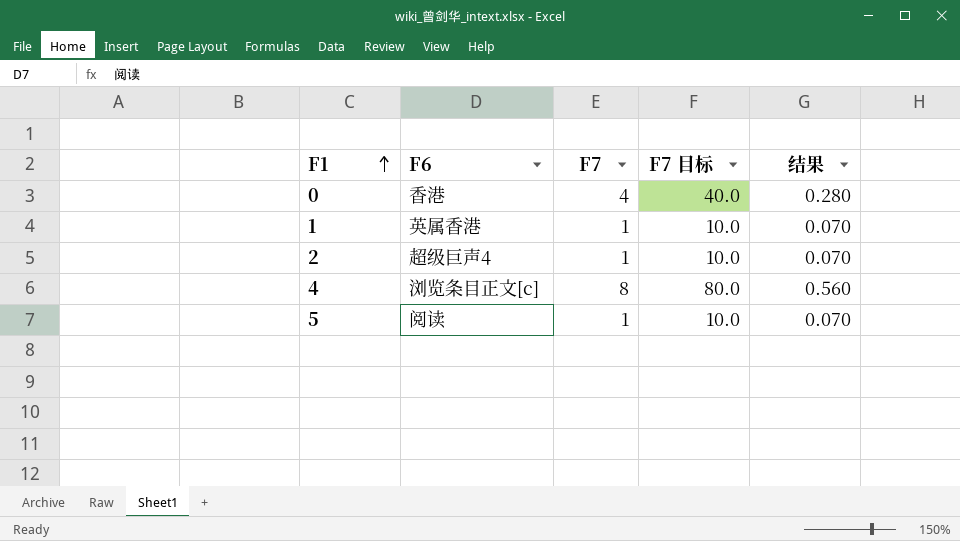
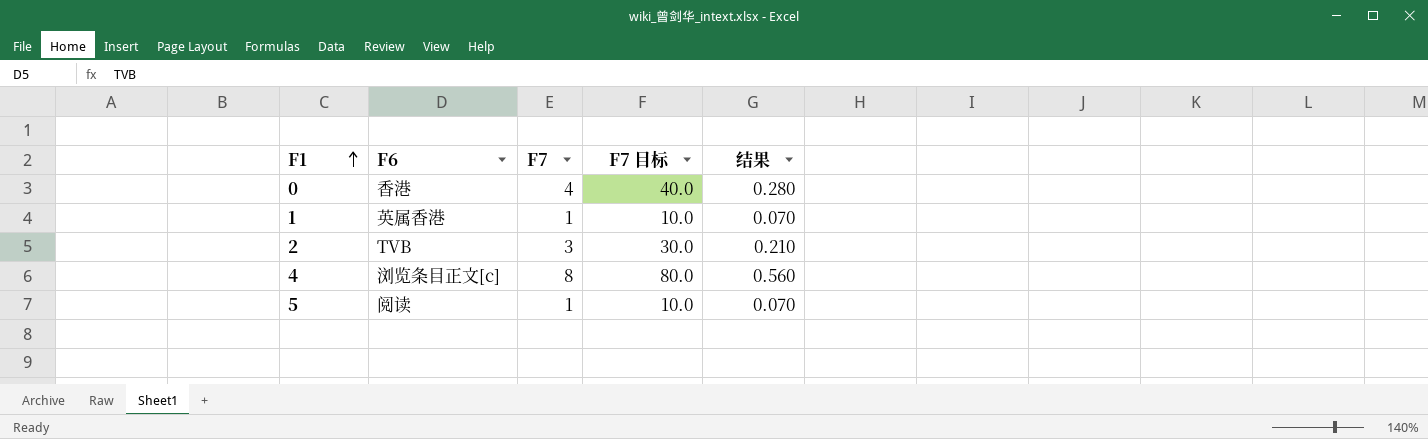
2 | F6: 超级巨声4 -> TVB
2 | F7: 1 -> 3
2 | F7 目标: 10.0 -> 30.0
2 | 结果: 0.070 -> 0.210

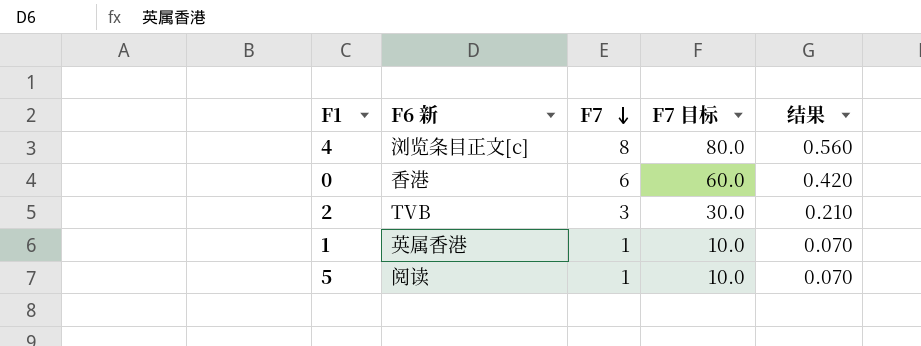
row order: F1 ascending -> F7 descending
column name: F6 -> F6 新
0 | F7: 4 -> 6
0 | F7 目标: 40.0 -> 60.0
0 | 结果: 0.280 -> 0.420

